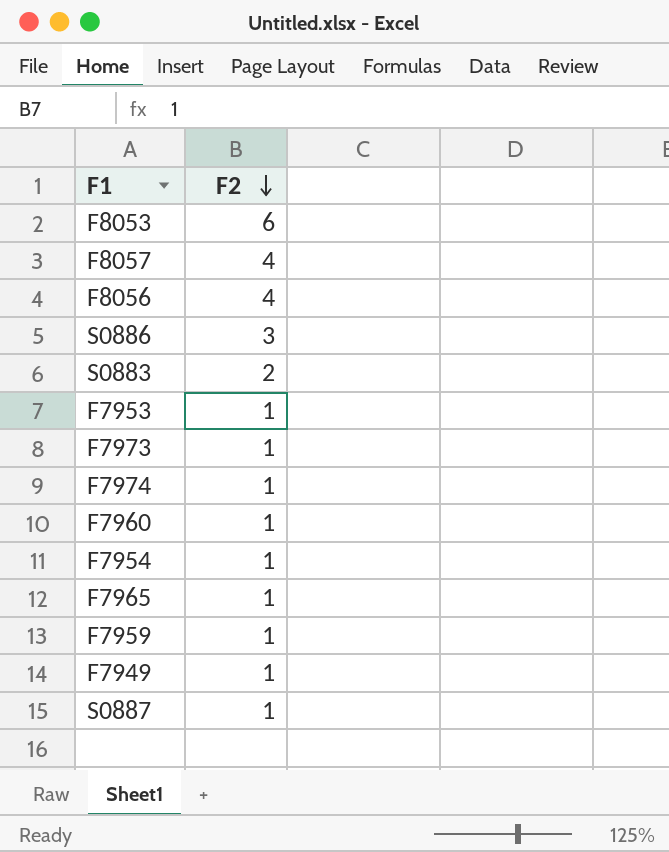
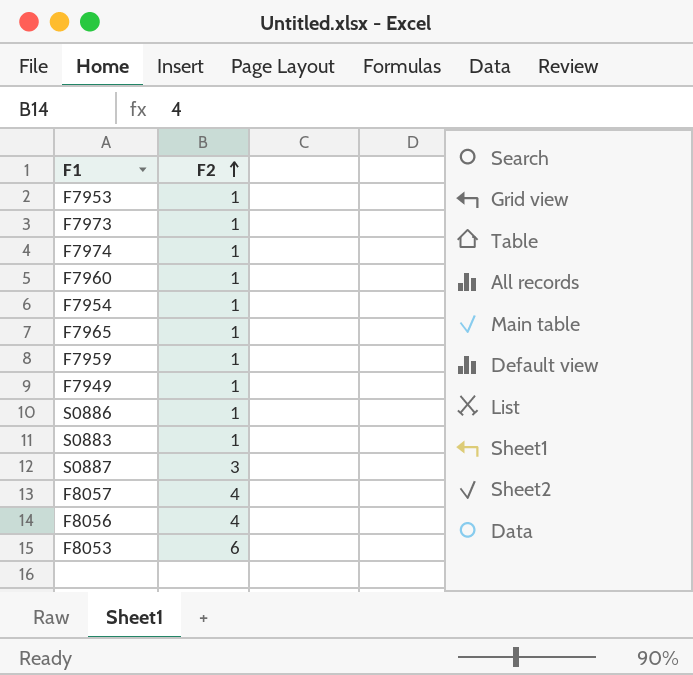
row order: F2 descending -> F2 ascending
S0886 | F2: 3 -> 1
S0883 | F2: 2 -> 1
S0887 | F2: 1 -> 3

